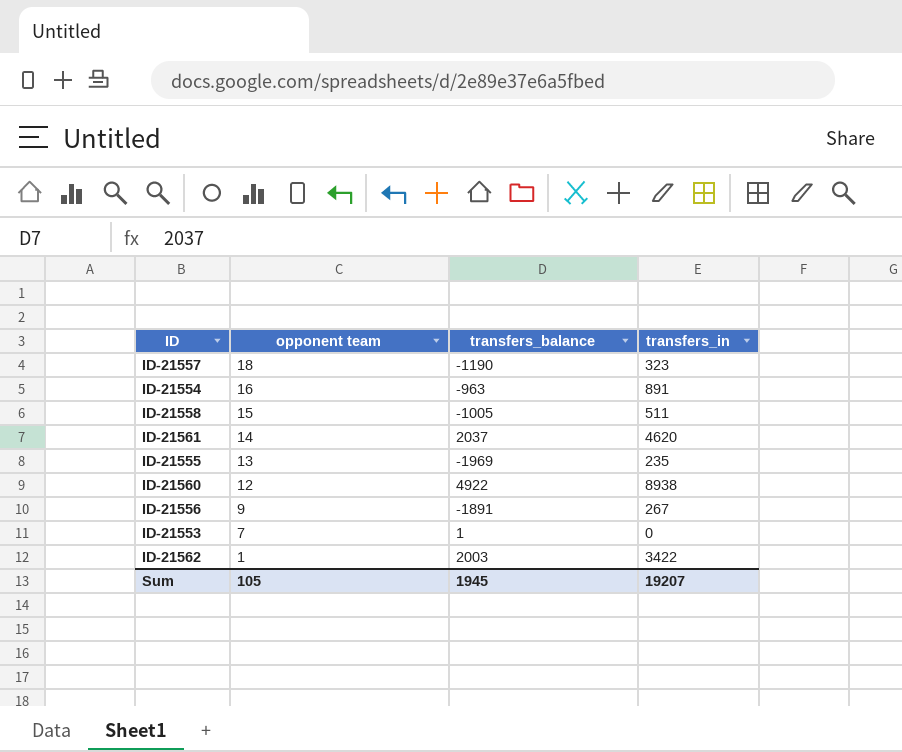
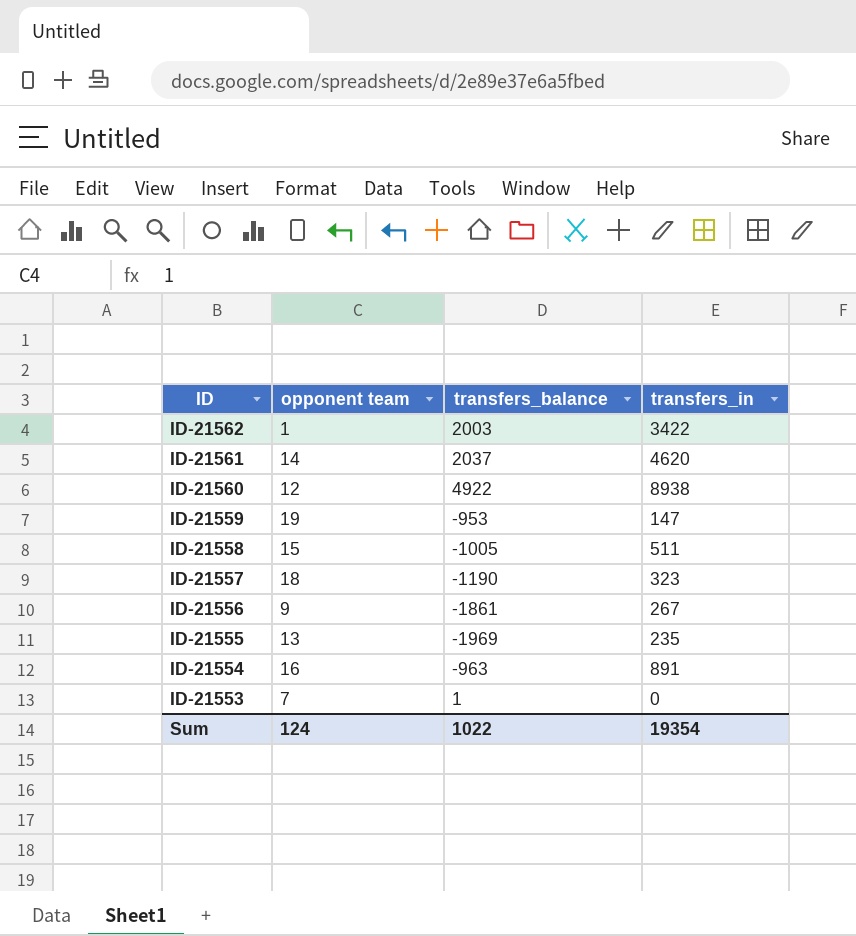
row order: opponent team descending -> ID descending
row ID-21559: none -> 19 | -953 | 147
ID-21556 | transfers_balance: -1891 -> -1861
Sum | opponent team: 105 -> 124
Sum | transfers_balance: 1945 -> 1022
Sum | transfers_in: 19207 -> 19354

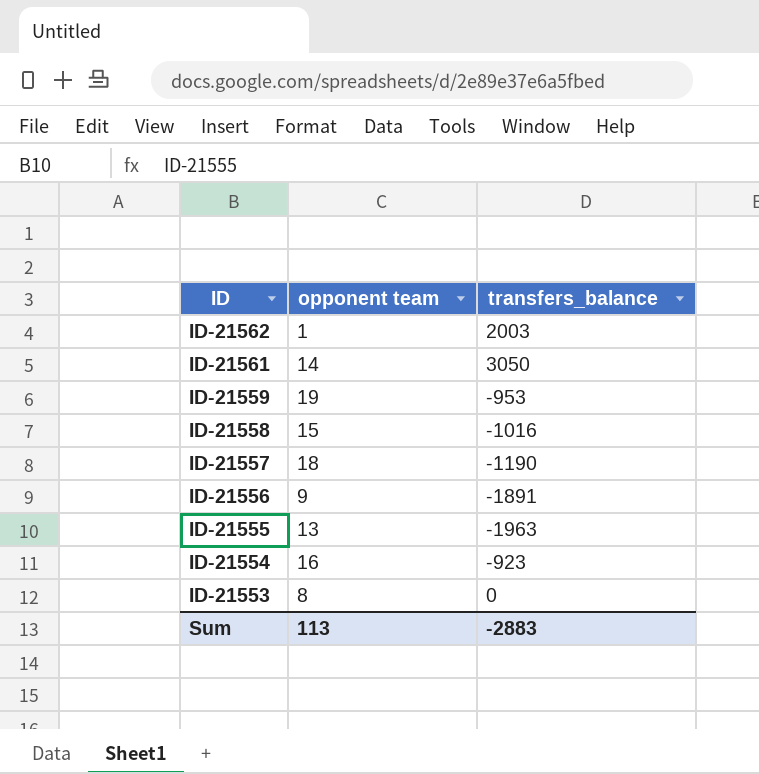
column transfers_in | position: 4 -> none
row ID-21560: 12 | 4922 | 8938 -> none
ID-21561 | transfers_balance: 2037 -> 3050
ID-21558 | transfers_balance: -1005 -> -1016
ID-21556 | transfers_balance: -1861 -> -1891
ID-21555 | transfers_balance: -1969 -> -1963
ID-21554 | transfers_balance: -963 -> -923
ID-21553 | opponent team: 7 -> 8
ID-21553 | transfers_balance: 1 -> 0
Sum | opponent team: 124 -> 113
Sum | transfers_balance: 1022 -> -2883

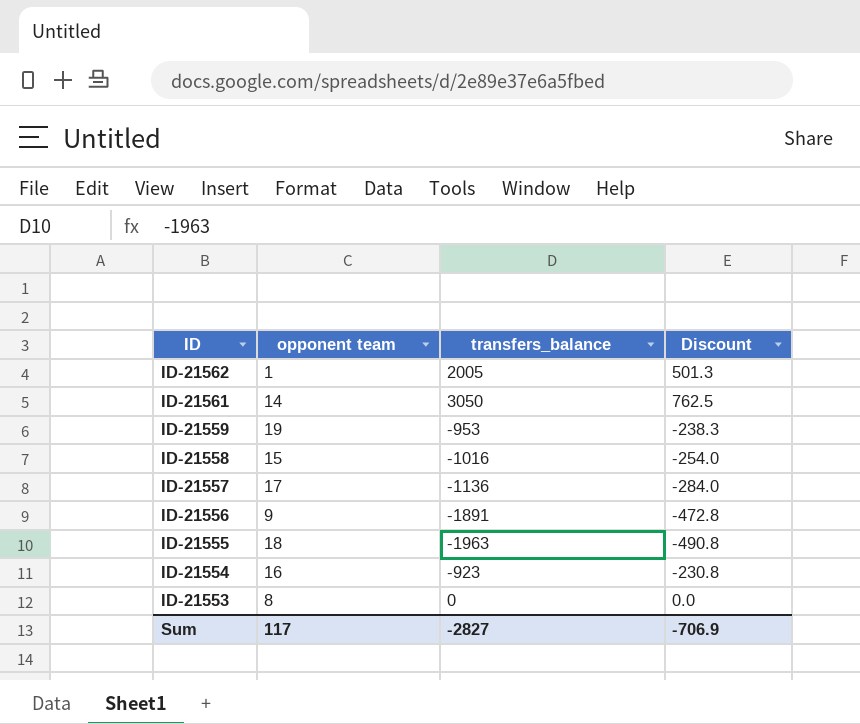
column Discount | formula: none -> [transfers_balance] * 0.25
ID-21562 | transfers_balance: 2003 -> 2005
ID-21557 | opponent team: 18 -> 17
ID-21557 | transfers_balance: -1190 -> -1136
ID-21555 | opponent team: 13 -> 18
Sum | opponent team: 113 -> 117
Sum | transfers_balance: -2883 -> -2827

